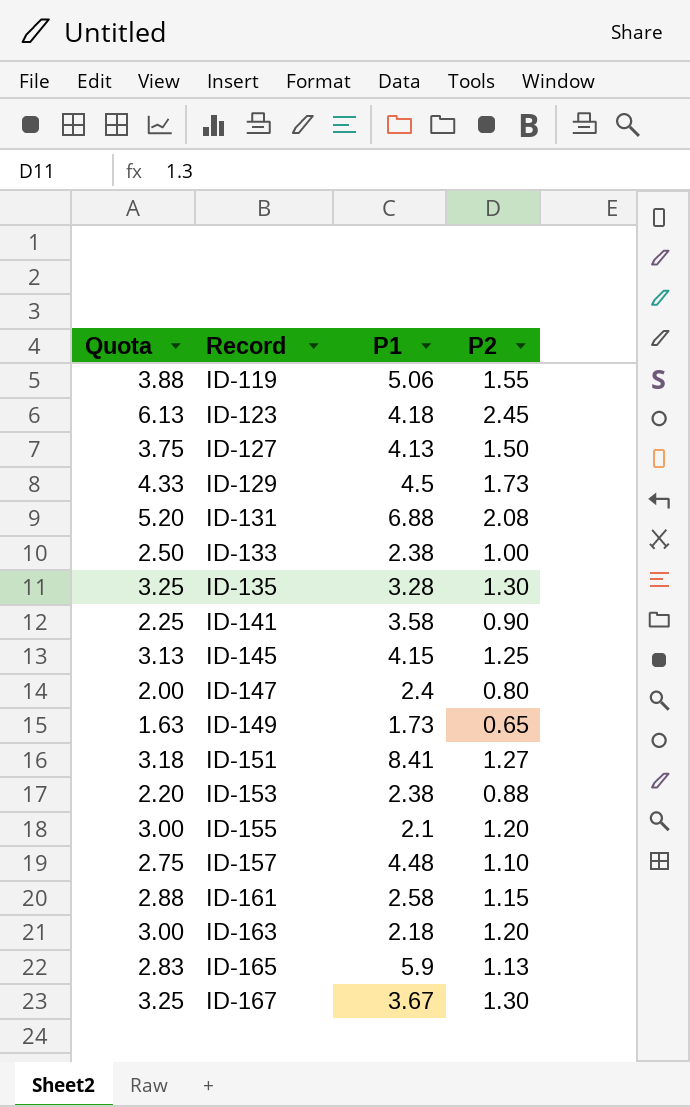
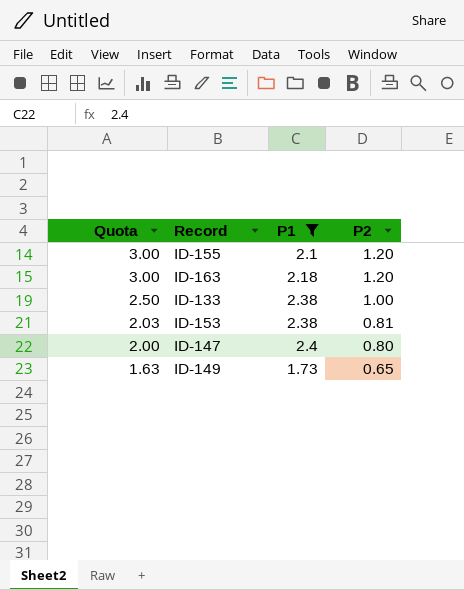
filter: none -> P1 <= 2.4
row order: Record ascending -> Quota descending
ID-153 | Quota: 2.20 -> 2.03
ID-153 | P2: 0.88 -> 0.81

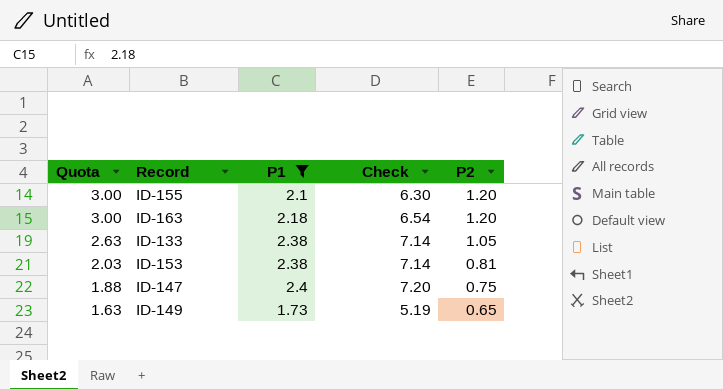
column Check | formula: none -> [P1] * 3
ID-133 | Quota: 2.50 -> 2.63
ID-133 | P2: 1.00 -> 1.05
ID-147 | Quota: 2.00 -> 1.88
ID-147 | P2: 0.80 -> 0.75

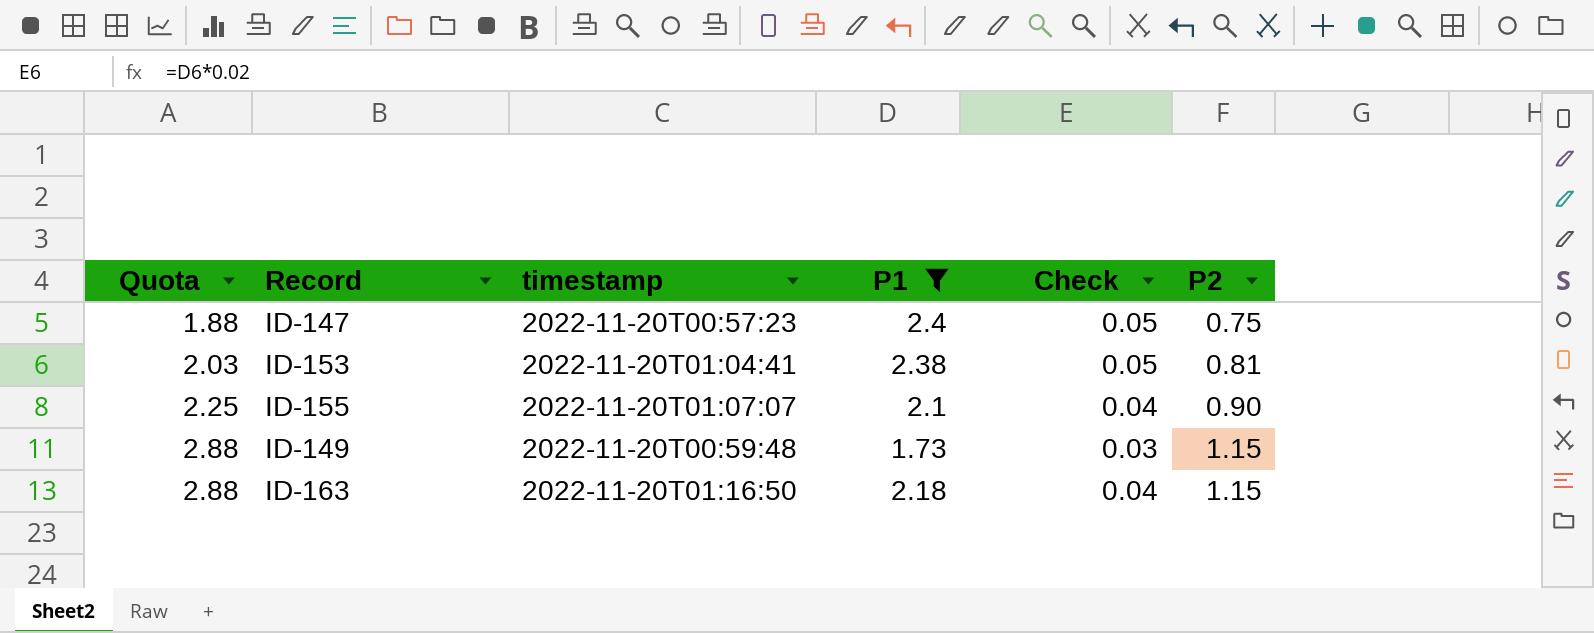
row order: Quota descending -> Quota ascending
column timestamp | position: none -> 3
column Check | formula: [P1] * 3 -> [P1] * 0.02
row ID-133: 2.63 | 2.38 | 7.14 | 1.05 -> none
ID-155 | Quota: 3.00 -> 2.25
ID-155 | P2: 1.20 -> 0.90
ID-149 | Quota: 1.63 -> 2.88
ID-149 | P2: 0.65 -> 1.15
ID-163 | Quota: 3.00 -> 2.88
ID-163 | P2: 1.20 -> 1.15

